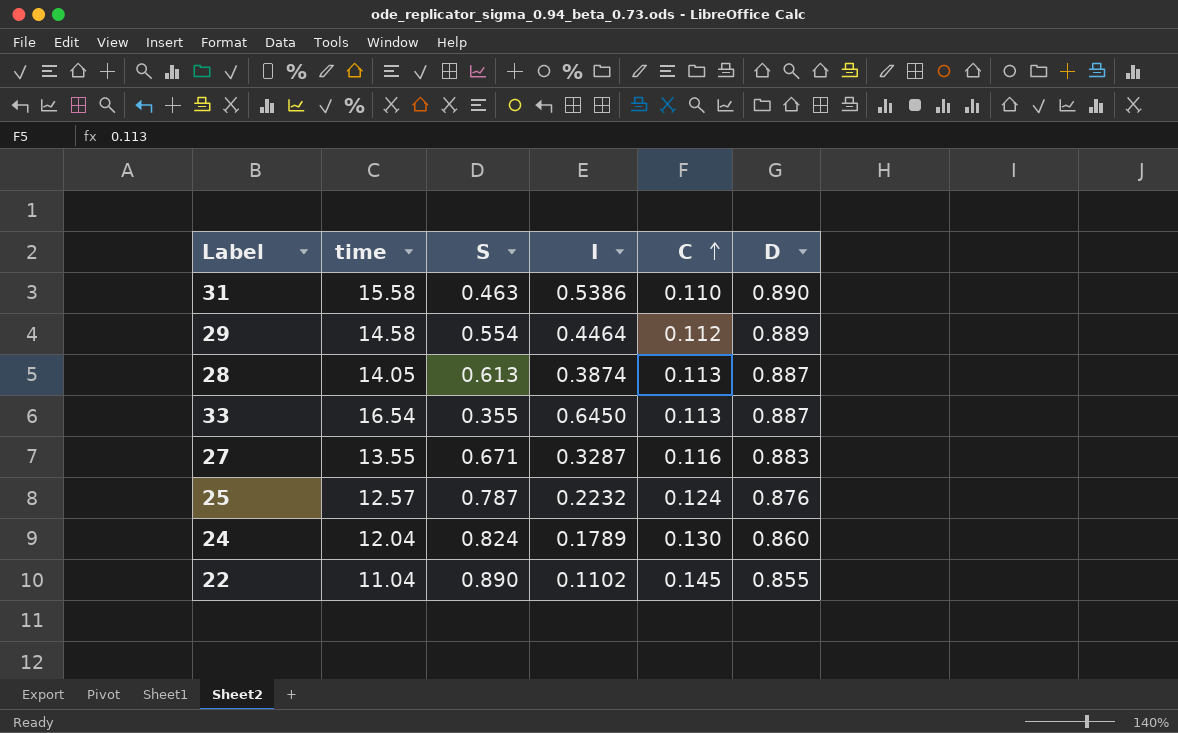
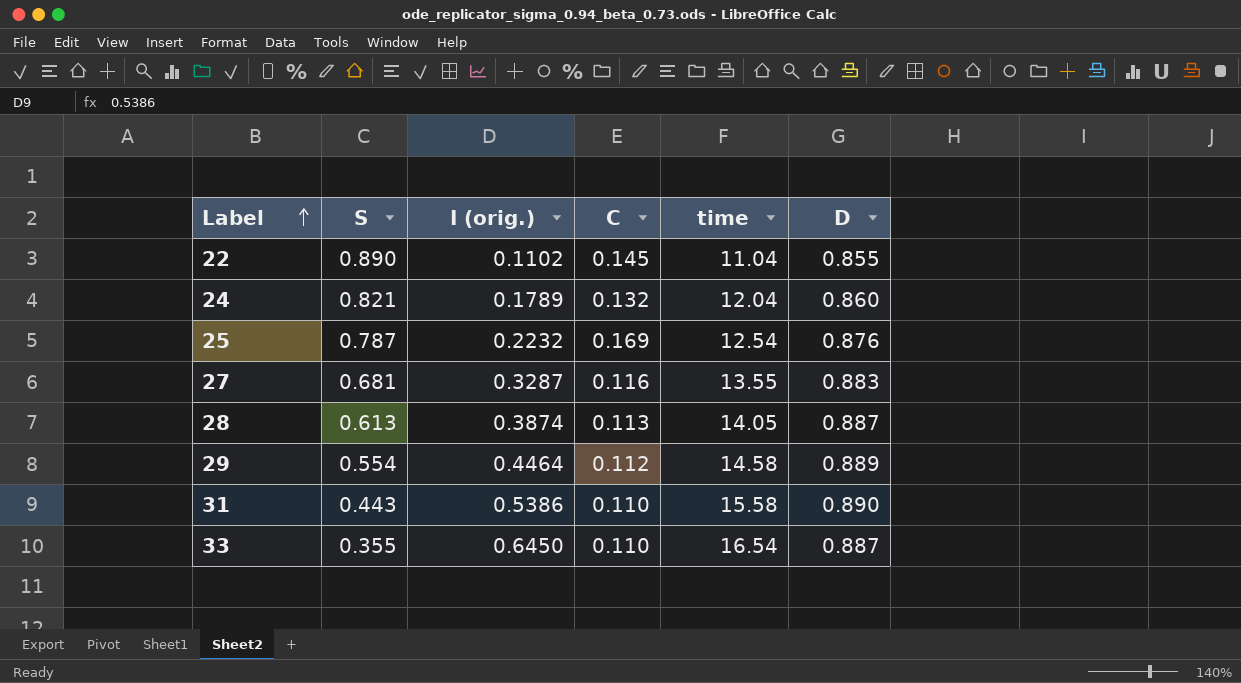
row order: C ascending -> Label ascending
column name: I -> I (orig.)
column time | position: 2 -> 5
24 | S: 0.824 -> 0.821
24 | C: 0.130 -> 0.132
25 | C: 0.124 -> 0.169
25 | time: 12.57 -> 12.54
27 | S: 0.671 -> 0.681
31 | S: 0.463 -> 0.443
33 | C: 0.113 -> 0.110

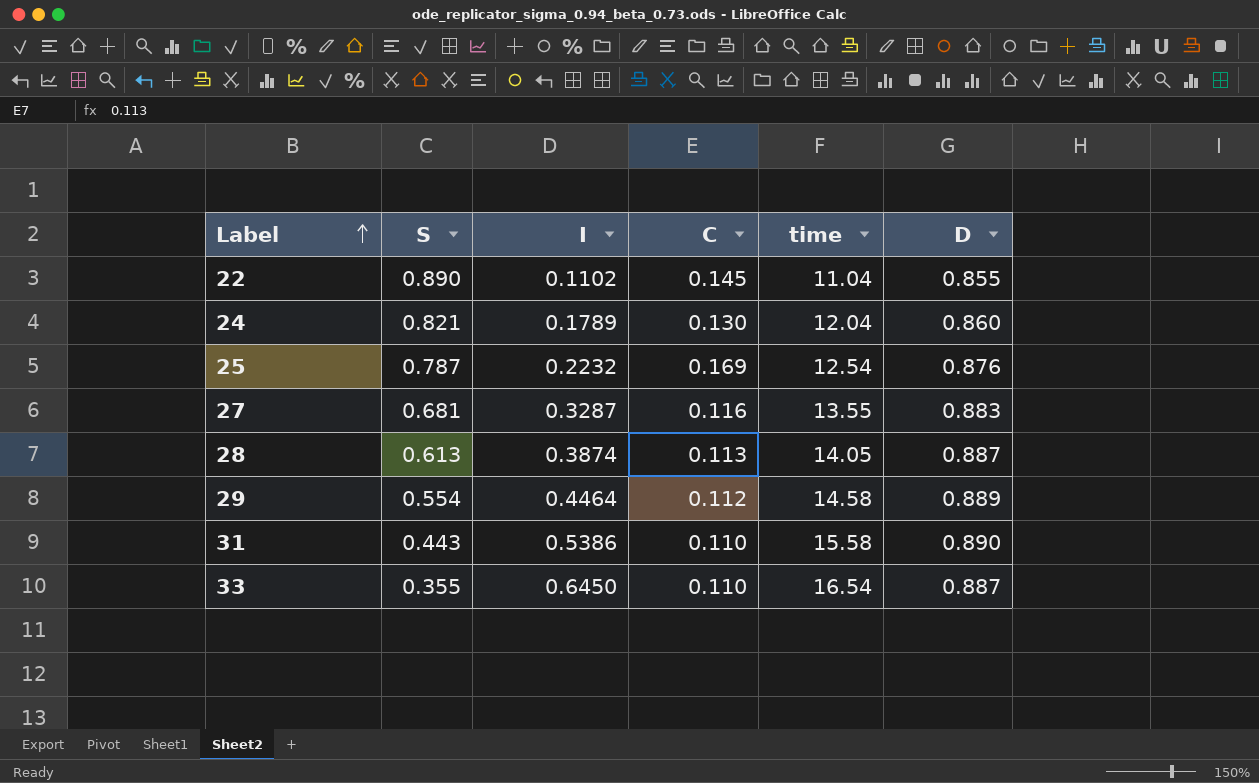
column name: I (orig.) -> I
24 | C: 0.132 -> 0.130

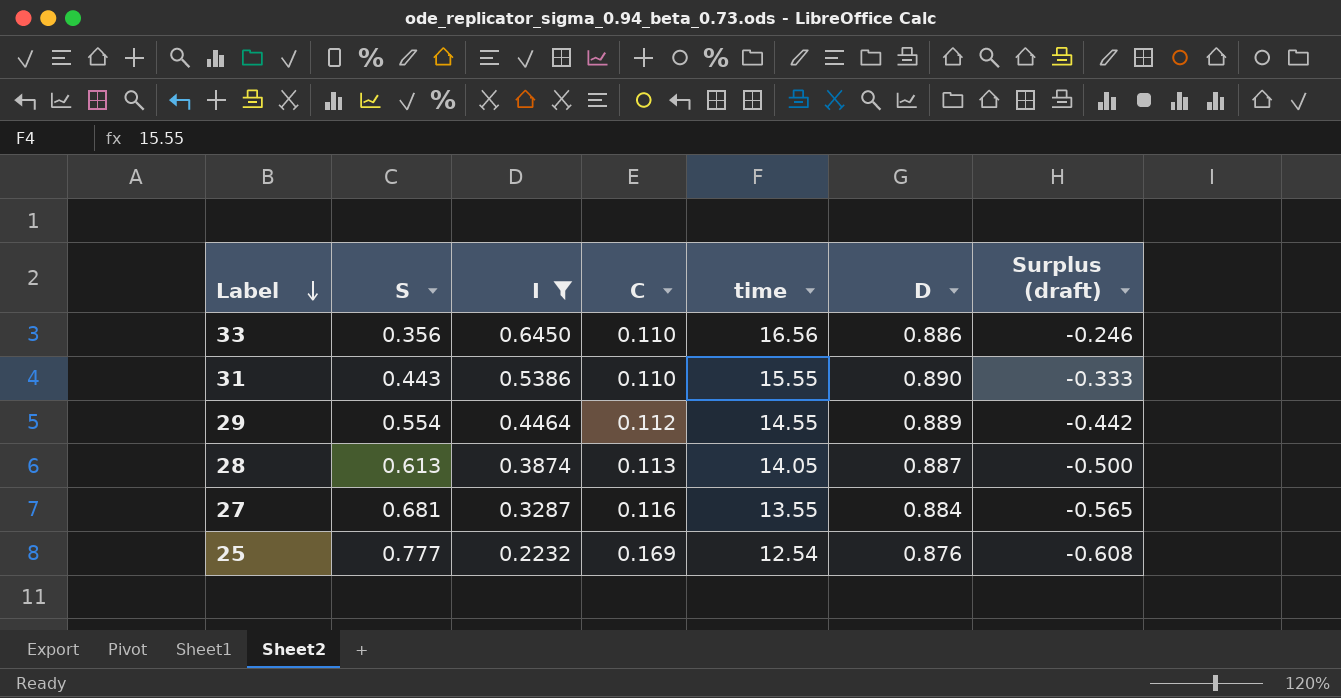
filter: none -> I >= 0.2232
row order: Label ascending -> Label descending
column Surplus (draft) | formula: none -> [C] - [S]
33 | S: 0.355 -> 0.356
33 | time: 16.54 -> 16.56
33 | D: 0.887 -> 0.886
31 | time: 15.58 -> 15.55
29 | time: 14.58 -> 14.55
27 | D: 0.883 -> 0.884
25 | S: 0.787 -> 0.777

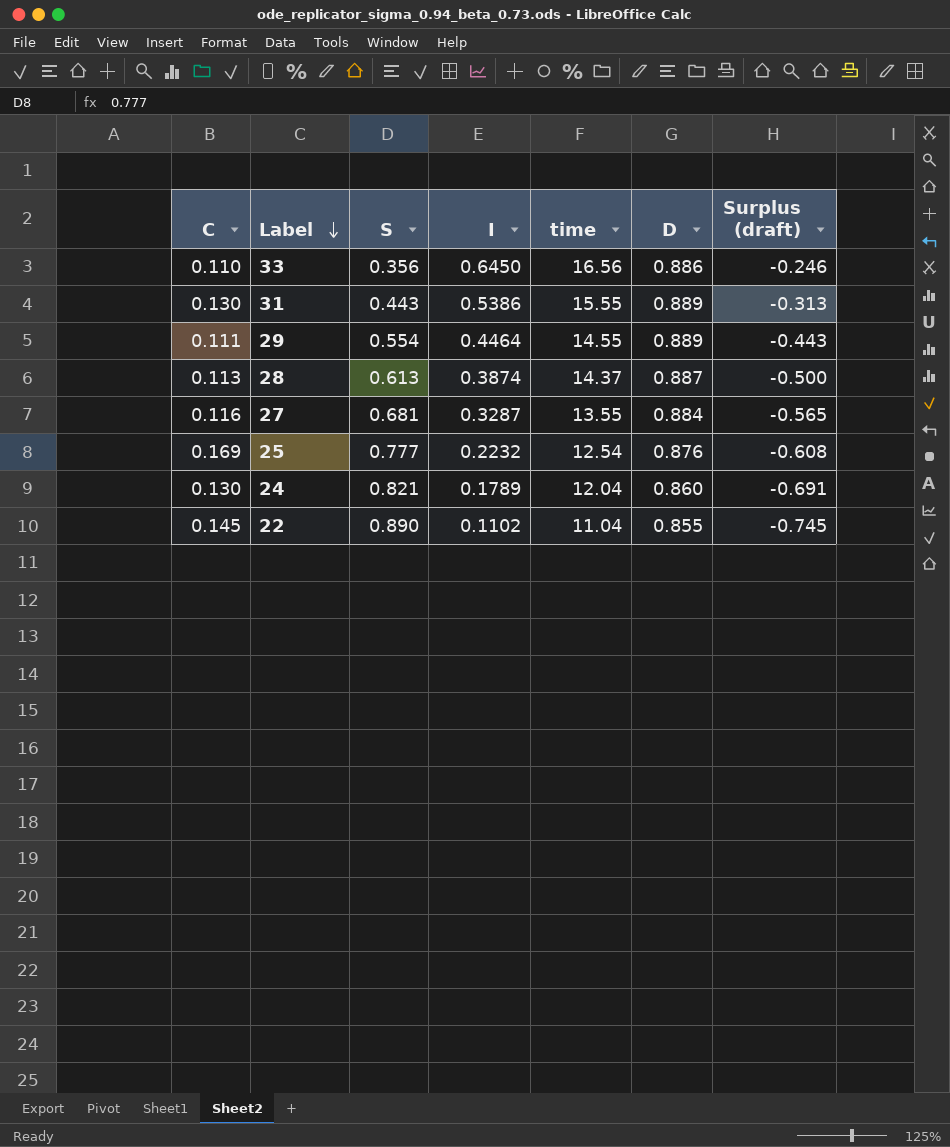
filter: I >= 0.2232 -> none
column C | position: 4 -> 1
31 | C: 0.110 -> 0.130
31 | D: 0.890 -> 0.889
31 | Surplus (draft): -0.333 -> -0.313
29 | C: 0.112 -> 0.111
29 | Surplus (draft): -0.442 -> -0.443
28 | time: 14.05 -> 14.37

